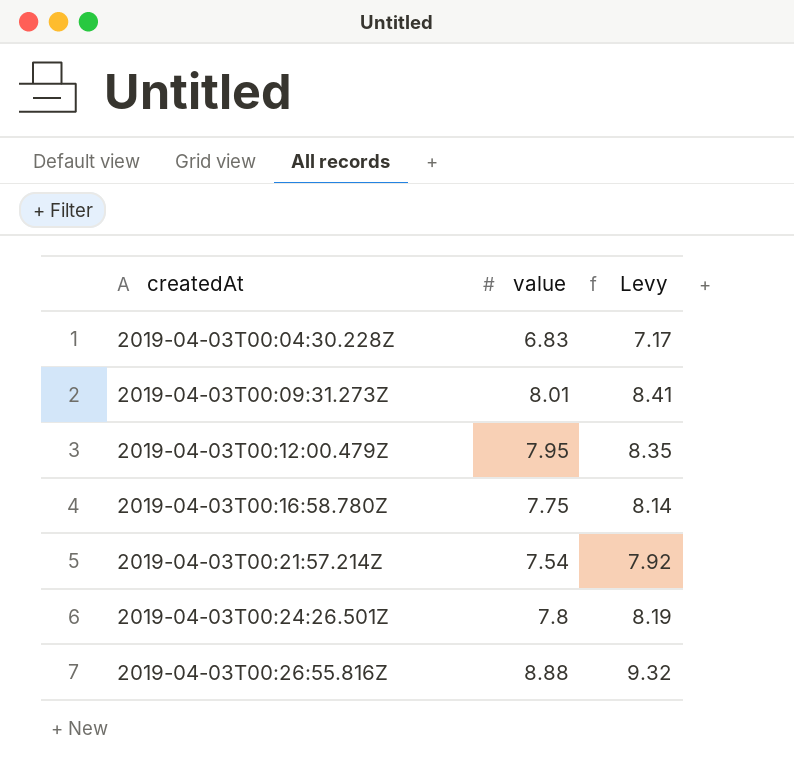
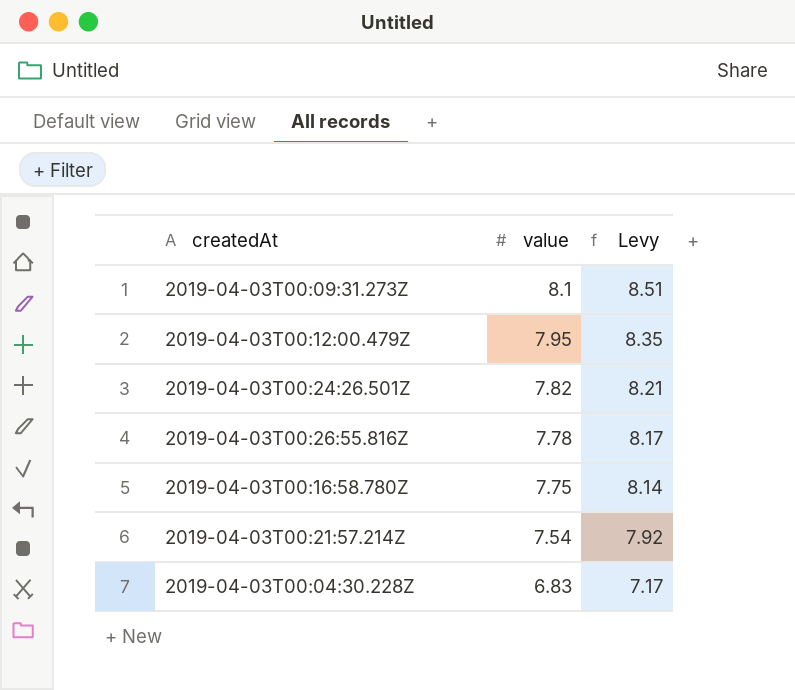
row order: createdAt ascending -> value descending
2019-04-03T00:09:31.273Z | value: 8.01 -> 8.1
2019-04-03T00:09:31.273Z | Levy: 8.41 -> 8.51
2019-04-03T00:24:26.501Z | value: 7.8 -> 7.82
2019-04-03T00:24:26.501Z | Levy: 8.19 -> 8.21
2019-04-03T00:26:55.816Z | value: 8.88 -> 7.78
2019-04-03T00:26:55.816Z | Levy: 9.32 -> 8.17

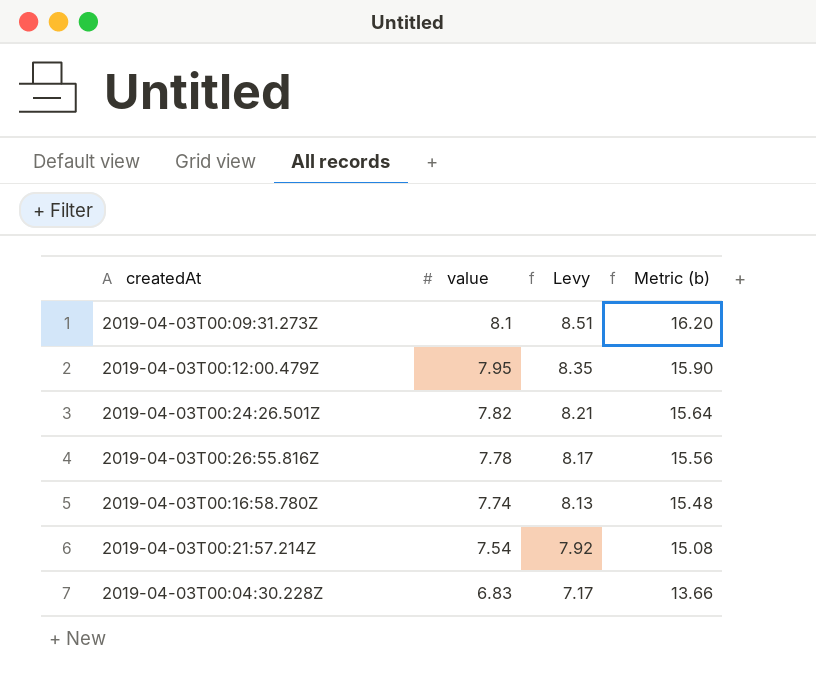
column Metric (b) | formula: none -> [value] * 2
2019-04-03T00:16:58.780Z | value: 7.75 -> 7.74
2019-04-03T00:16:58.780Z | Levy: 8.14 -> 8.13

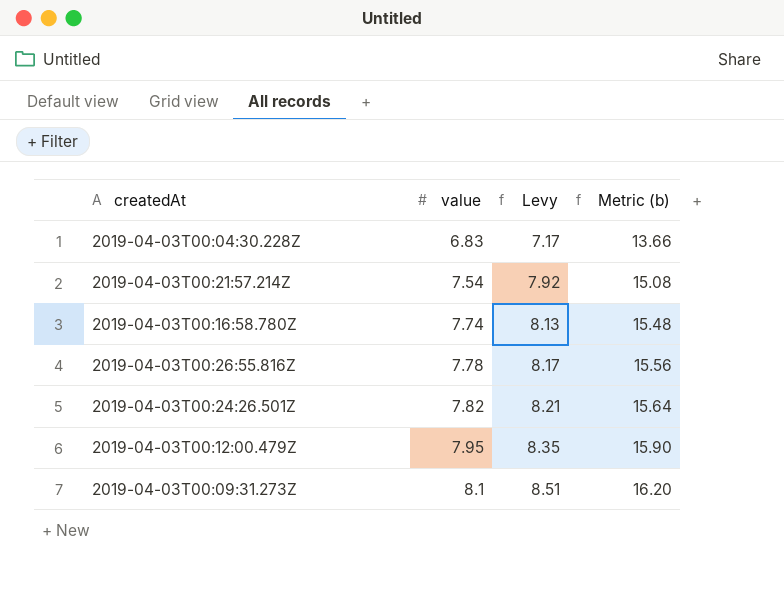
row order: value descending -> value ascending

